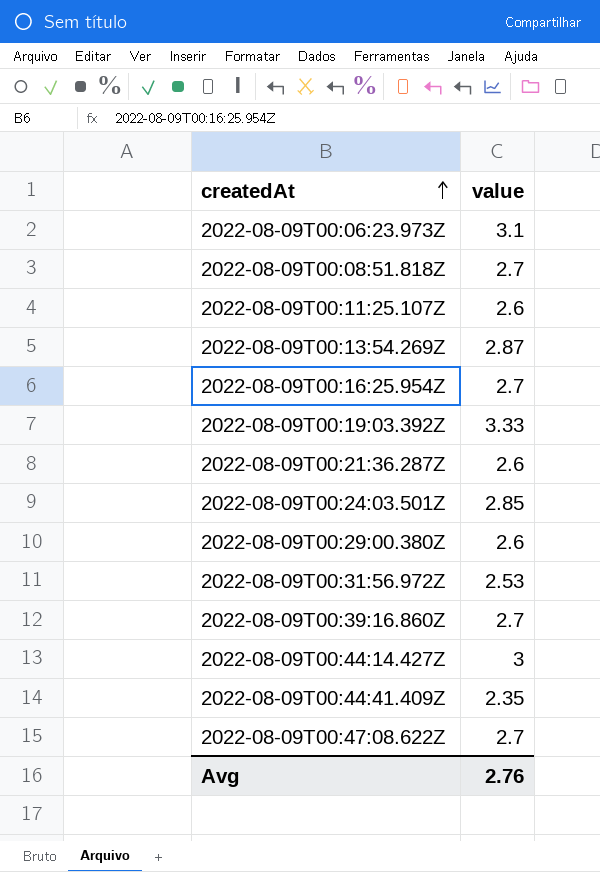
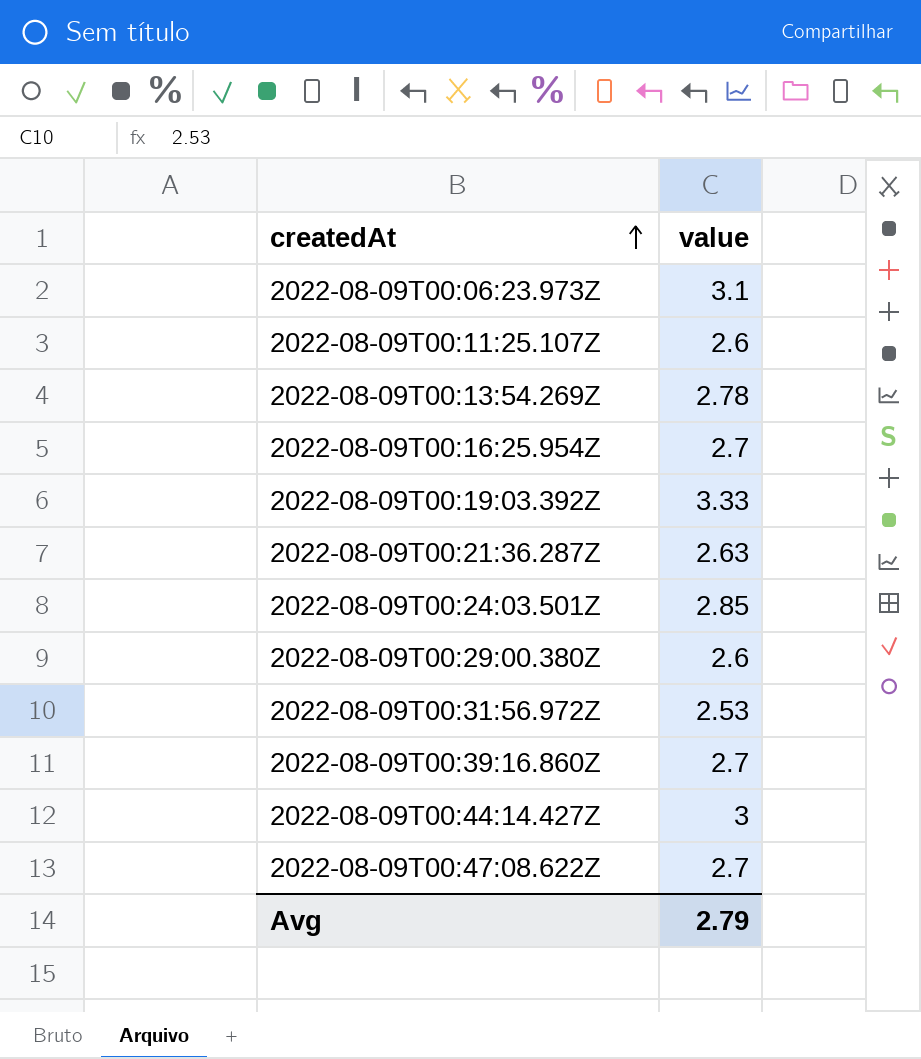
row 2022-08-09T00:08:51.818Z: 2.7 -> none
row 2022-08-09T00:44:41.409Z: 2.35 -> none
2022-08-09T00:13:54.269Z | value: 2.87 -> 2.78
2022-08-09T00:21:36.287Z | value: 2.6 -> 2.63
Avg | value: 2.76 -> 2.79

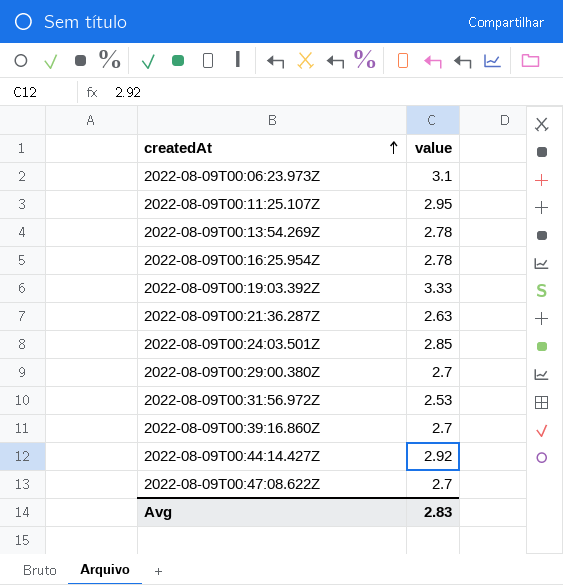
2022-08-09T00:11:25.107Z | value: 2.6 -> 2.95
2022-08-09T00:16:25.954Z | value: 2.7 -> 2.78
2022-08-09T00:29:00.380Z | value: 2.6 -> 2.7
2022-08-09T00:44:14.427Z | value: 3 -> 2.92
Avg | value: 2.79 -> 2.83

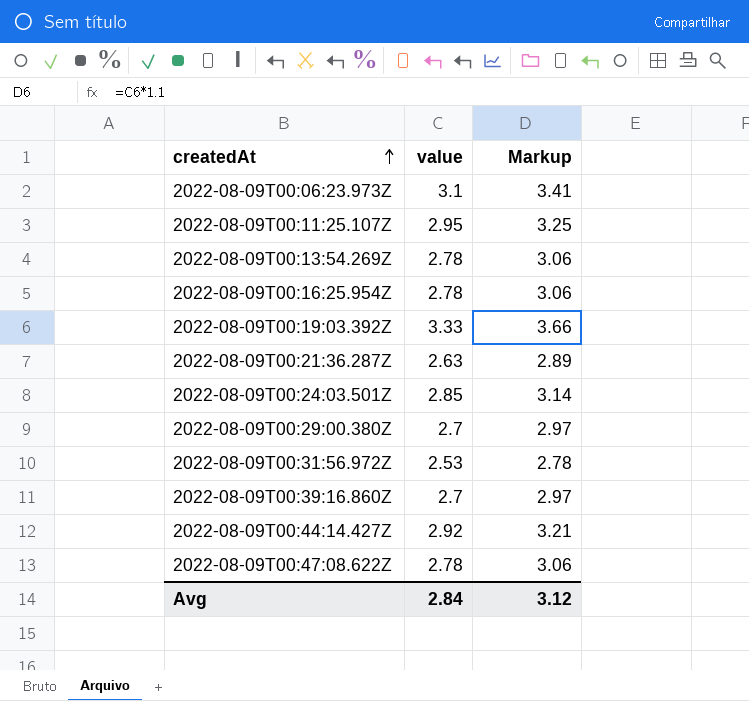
column Markup | formula: none -> [value] * 1.1
2022-08-09T00:47:08.622Z | value: 2.7 -> 2.78
Avg | value: 2.83 -> 2.84

